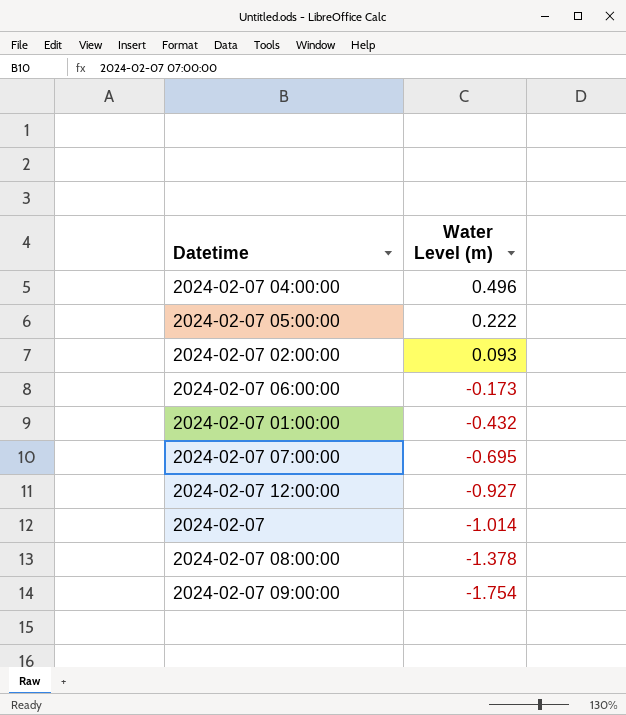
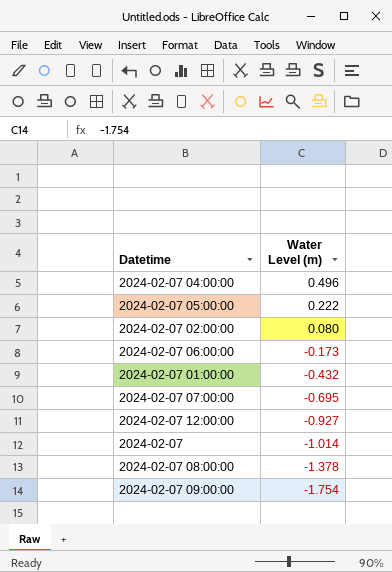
2024-02-07 02:00:00 | Water Level (m): 0.093 -> 0.080

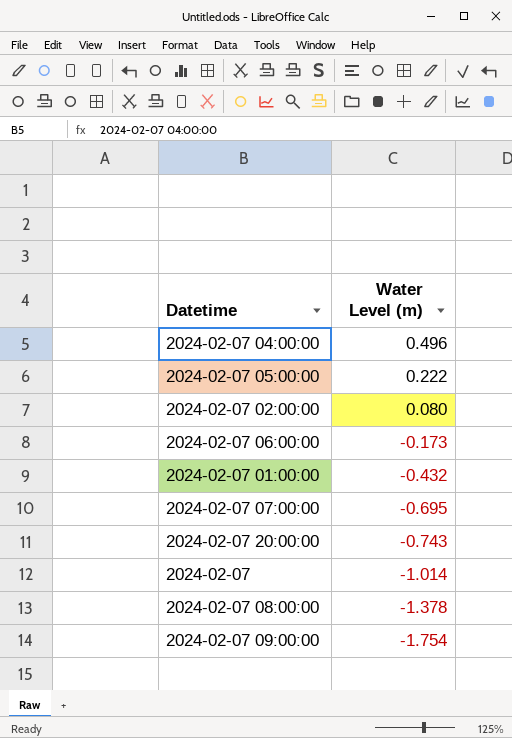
row 2024-02-07 12:00:00: -0.927 -> none
row 2024-02-07 20:00:00: none -> -0.743

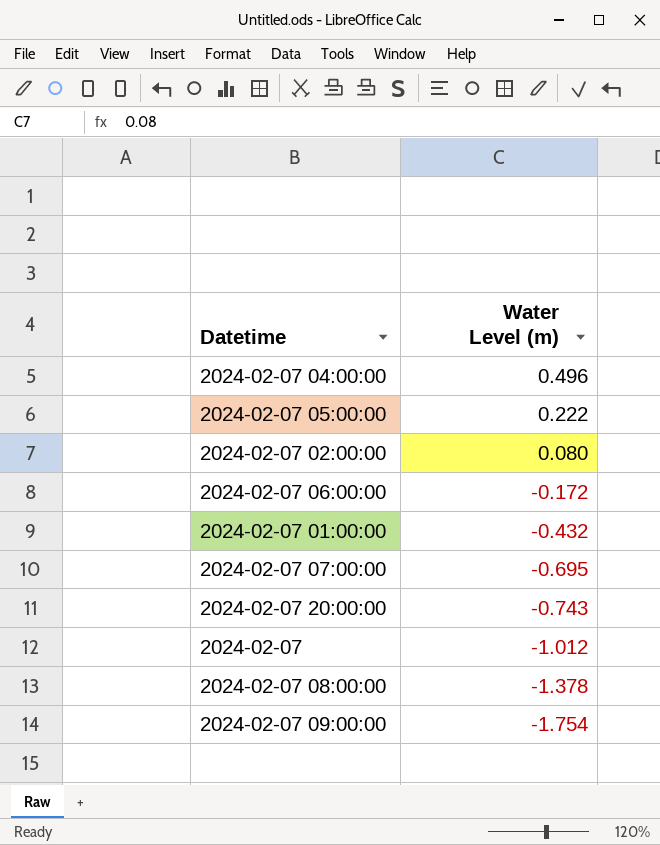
2024-02-07 06:00:00 | Water Level (m): -0.173 -> -0.172
2024-02-07 | Water Level (m): -1.014 -> -1.012

